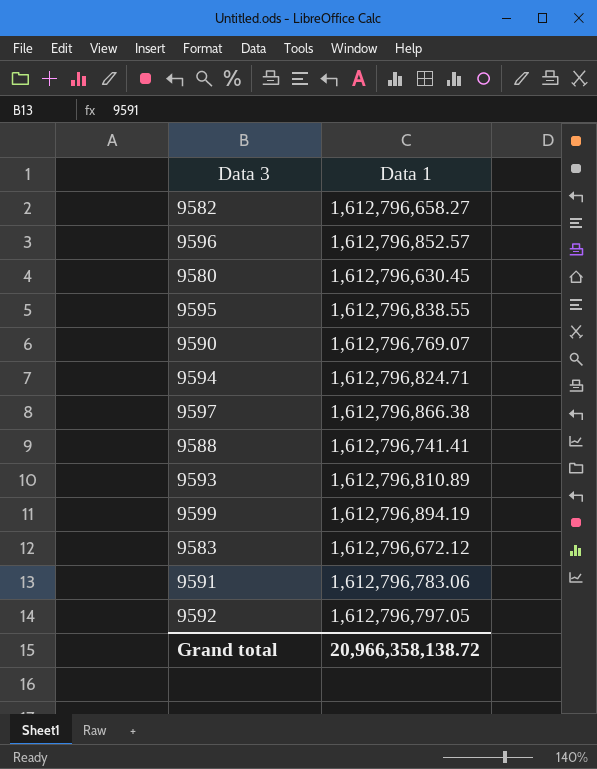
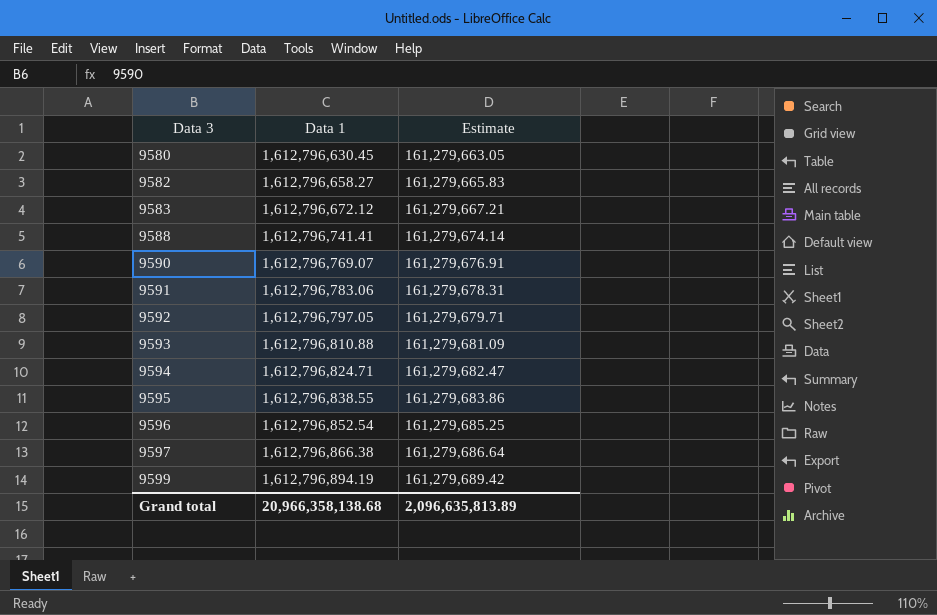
row order: none -> Data 3 ascending
column Estimate | formula: none -> [Data 1] * 0.1
9593 | Data 1: 1,612,796,810.89 -> 1,612,796,810.88
9596 | Data 1: 1,612,796,852.57 -> 1,612,796,852.54
Grand total | Data 1: 20,966,358,138.72 -> 20,966,358,138.68

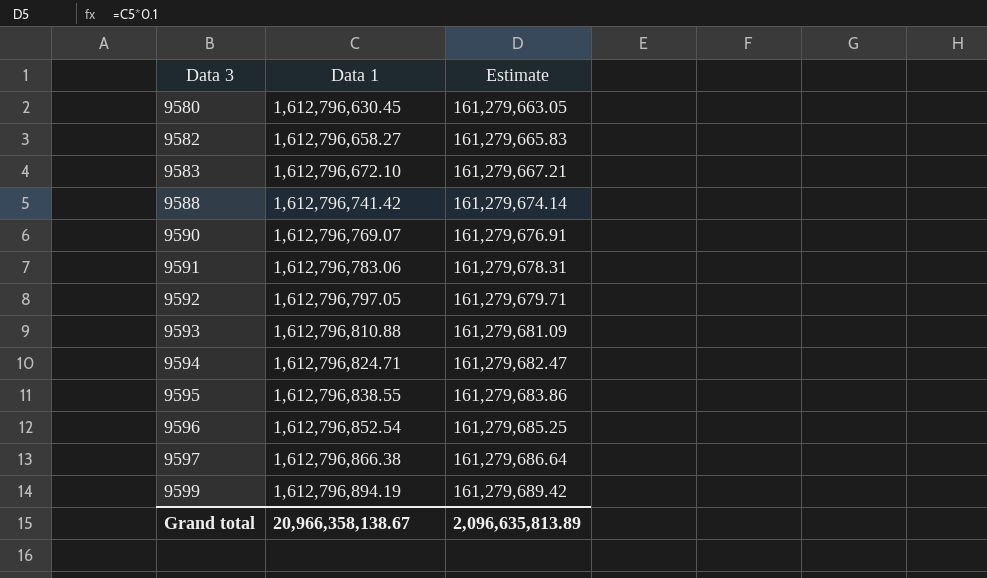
9583 | Data 1: 1,612,796,672.12 -> 1,612,796,672.10
9588 | Data 1: 1,612,796,741.41 -> 1,612,796,741.42
Grand total | Data 1: 20,966,358,138.68 -> 20,966,358,138.67

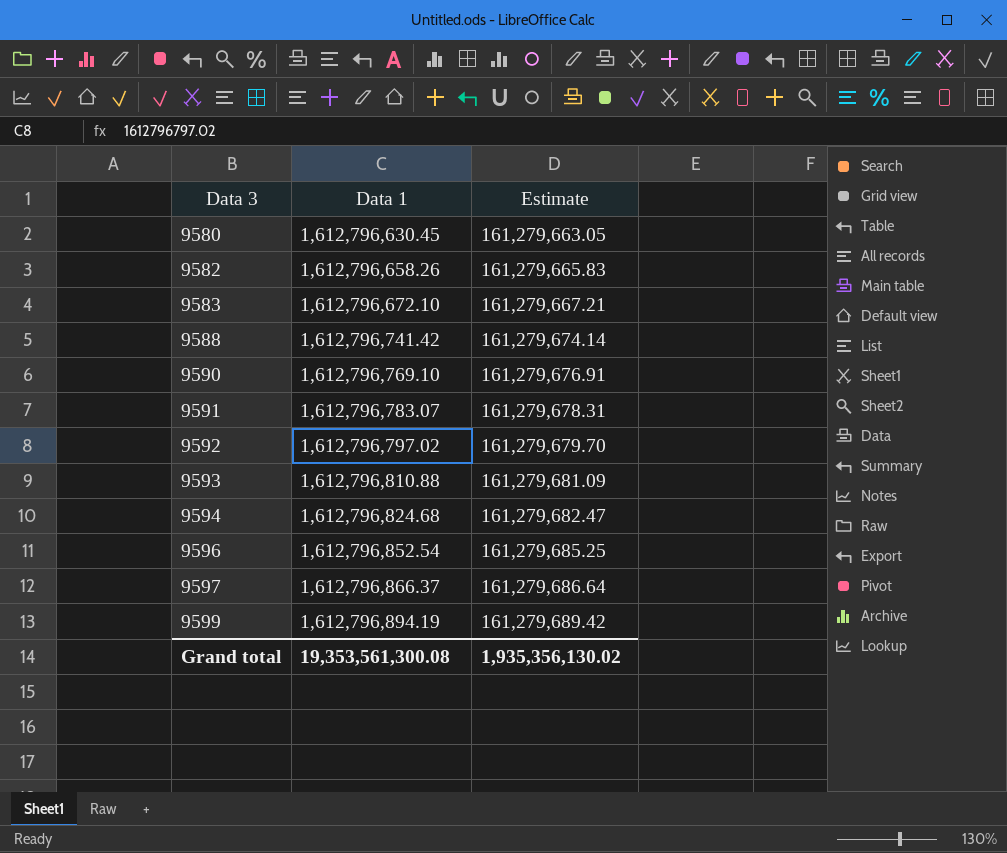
row 9595: 1,612,796,838.55 | 161,279,683.86 -> none
9582 | Data 1: 1,612,796,658.27 -> 1,612,796,658.26
9590 | Data 1: 1,612,796,769.07 -> 1,612,796,769.10
9591 | Data 1: 1,612,796,783.06 -> 1,612,796,783.07
9592 | Data 1: 1,612,796,797.05 -> 1,612,796,797.02
9592 | Estimate: 161,279,679.71 -> 161,279,679.70
9594 | Data 1: 1,612,796,824.71 -> 1,612,796,824.68
9597 | Data 1: 1,612,796,866.38 -> 1,612,796,866.37
Grand total | Data 1: 20,966,358,138.67 -> 19,353,561,300.08
Grand total | Estimate: 2,096,635,813.89 -> 1,935,356,130.02

